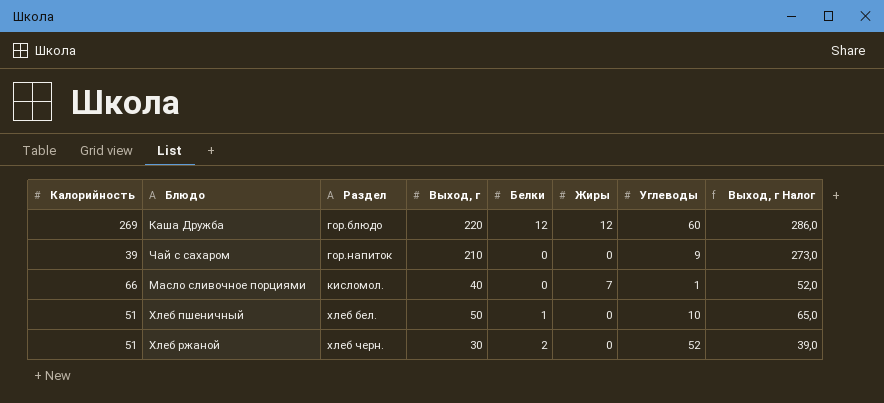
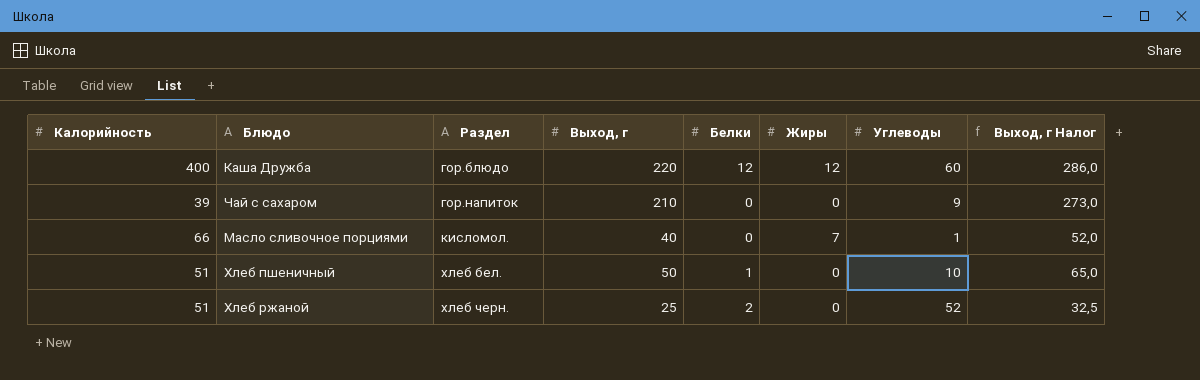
Каша Дружба | Калорийность: 269 -> 400
Хлеб ржаной | Выход, г: 30 -> 25
Хлеб ржаной | Выход, г Налог: 39,0 -> 32,5

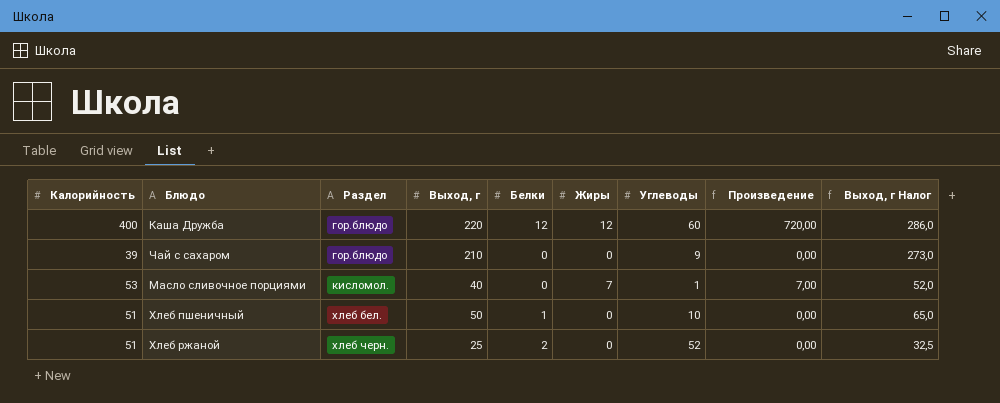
column Произведение | formula: none -> [Жиры] * [Углеводы]
Чай с сахаром | Раздел: гор.напиток -> гор.блюдо
Масло сливочное порциями | Калорийность: 66 -> 53

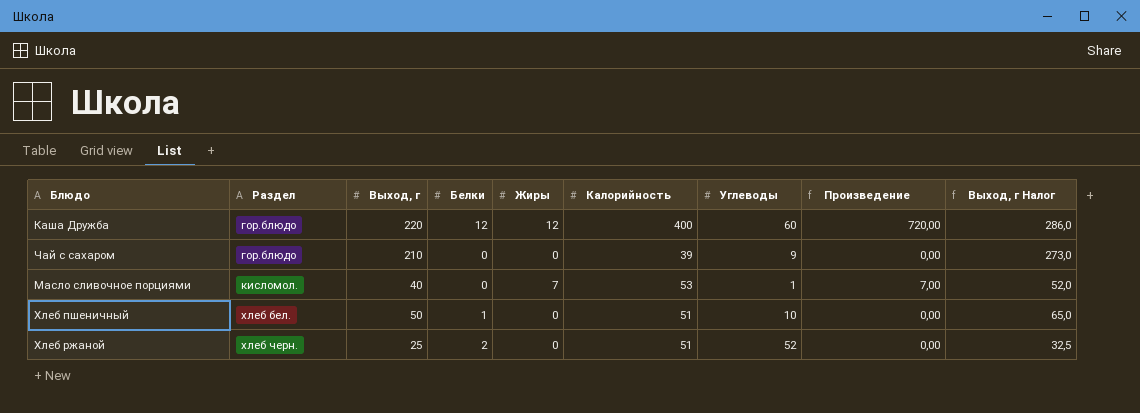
column Калорийность | position: 1 -> 6

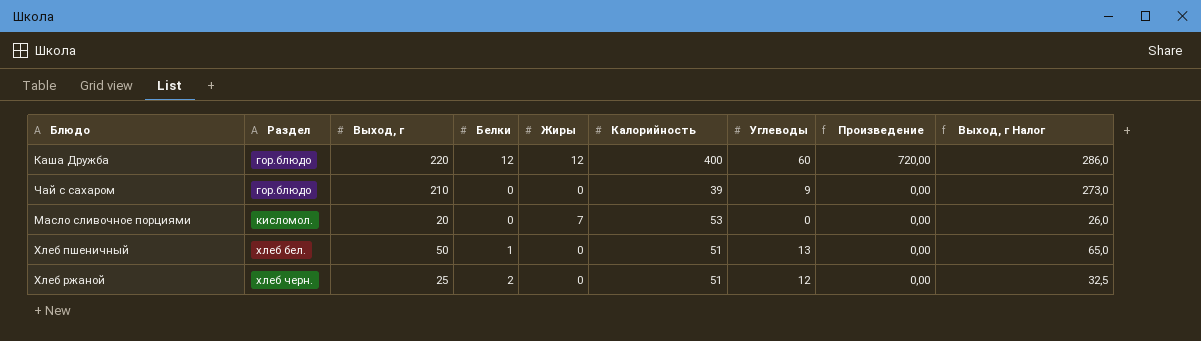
Масло сливочное порциями | Выход, г: 40 -> 20
Масло сливочное порциями | Углеводы: 1 -> 0
Масло сливочное порциями | Произведение: 7,00 -> 0,00
Масло сливочное порциями | Выход, г Налог: 52,0 -> 26,0
Хлеб пшеничный | Углеводы: 10 -> 13
Хлеб ржаной | Углеводы: 52 -> 12

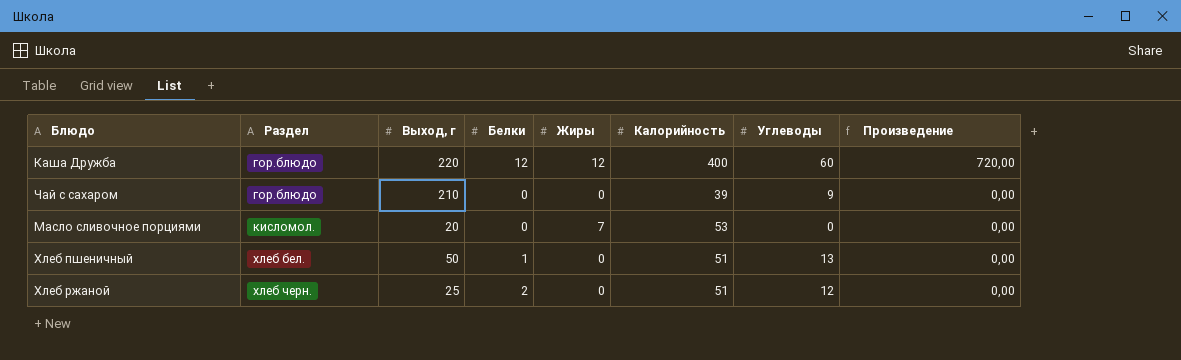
column Выход, г Налог | formula: [Выход, г] * 1,3 -> none

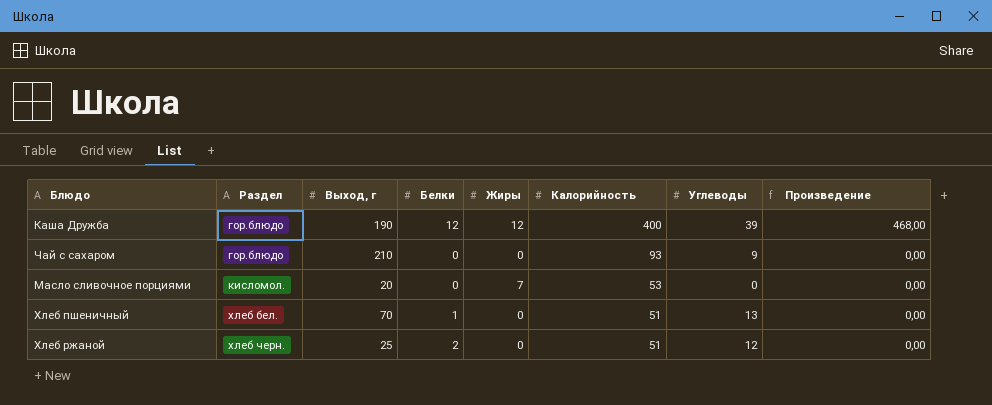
Каша Дружба | Выход, г: 220 -> 190
Каша Дружба | Углеводы: 60 -> 39
Каша Дружба | Произведение: 720,00 -> 468,00
Чай с сахаром | Калорийность: 39 -> 93
Хлеб пшеничный | Выход, г: 50 -> 70

